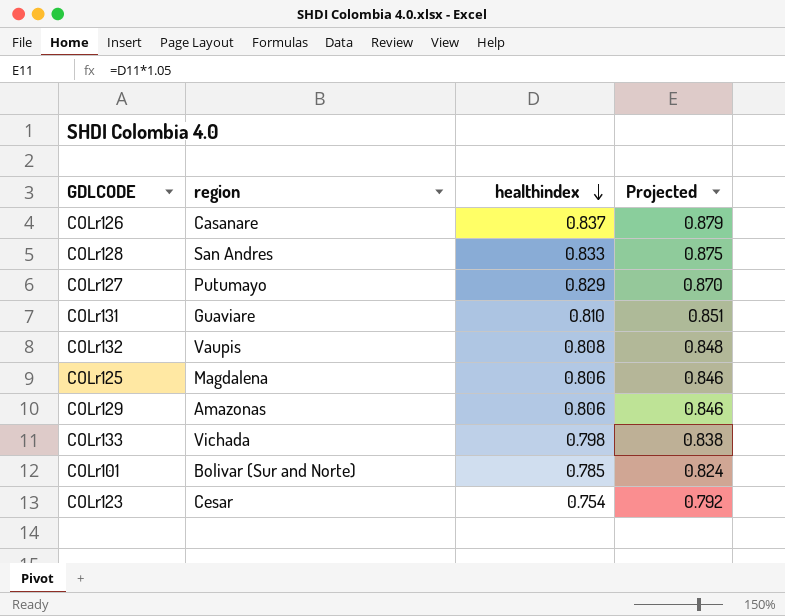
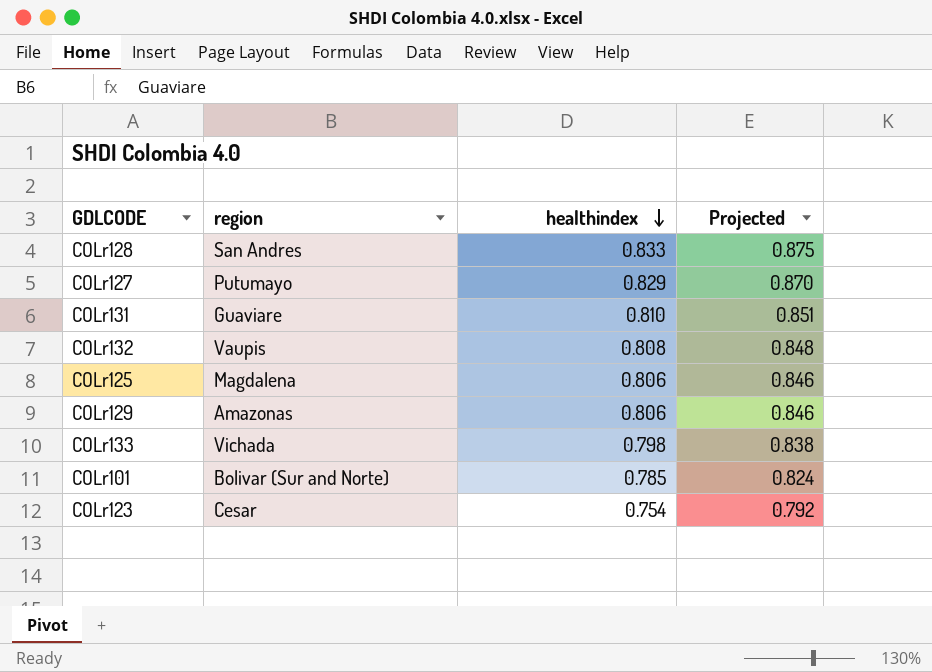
row COLr126: Casanare | 0.837 | 0.879 -> none

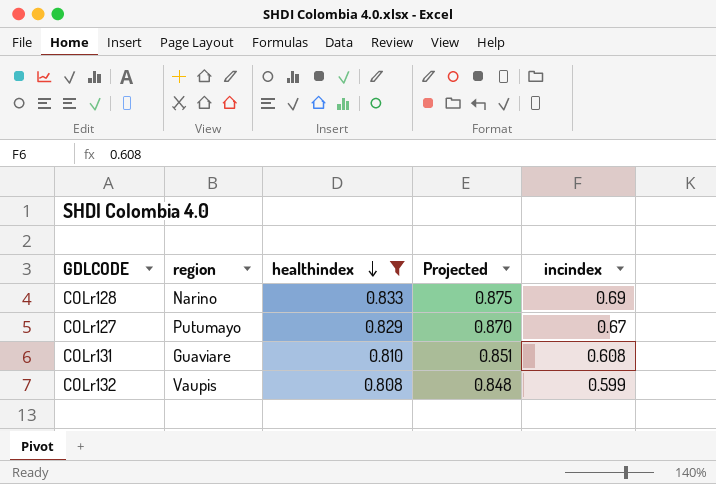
filter: none -> healthindex >= 0.808
column incindex | position: none -> 5
COLr128 | region: San Andres -> Narino

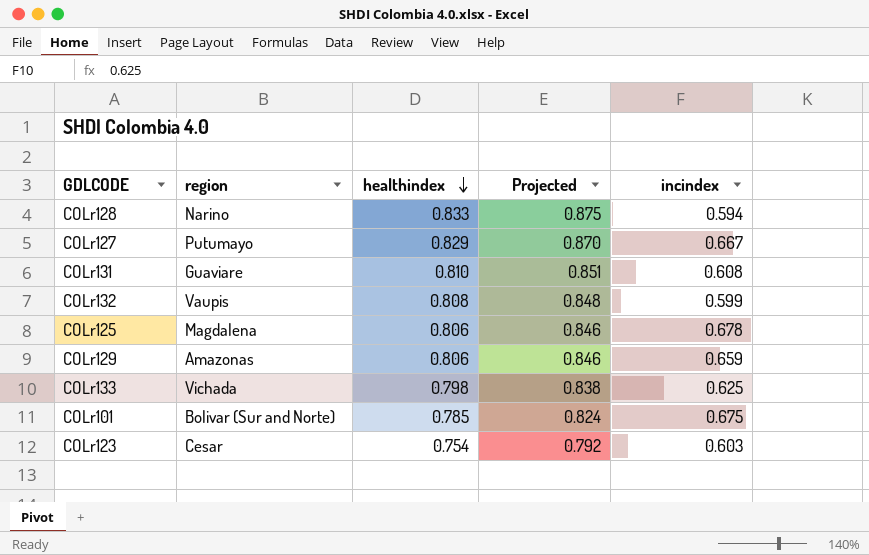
filter: healthindex >= 0.808 -> none
COLr128 | incindex: 0.69 -> 0.594
COLr127 | incindex: 0.67 -> 0.667

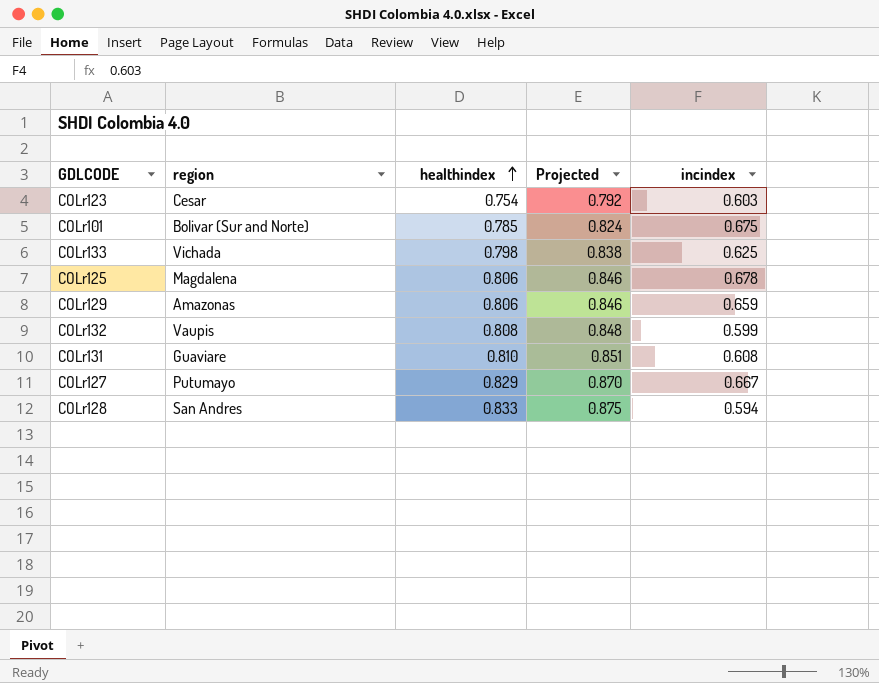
row order: healthindex descending -> healthindex ascending
COLr128 | region: Narino -> San Andres

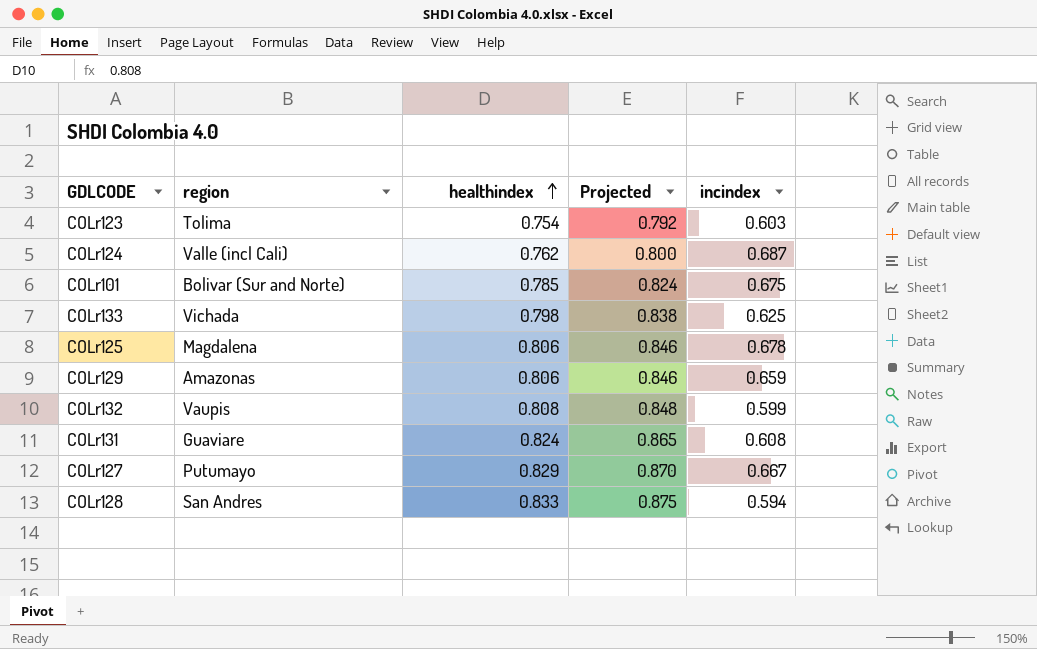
COLr123 | region: Cesar -> Tolima
row COLr124: none -> Valle (incl Cali) | 0.762 | 0.800 | 0.687
COLr131 | healthindex: 0.810 -> 0.824
COLr131 | Projected: 0.851 -> 0.865

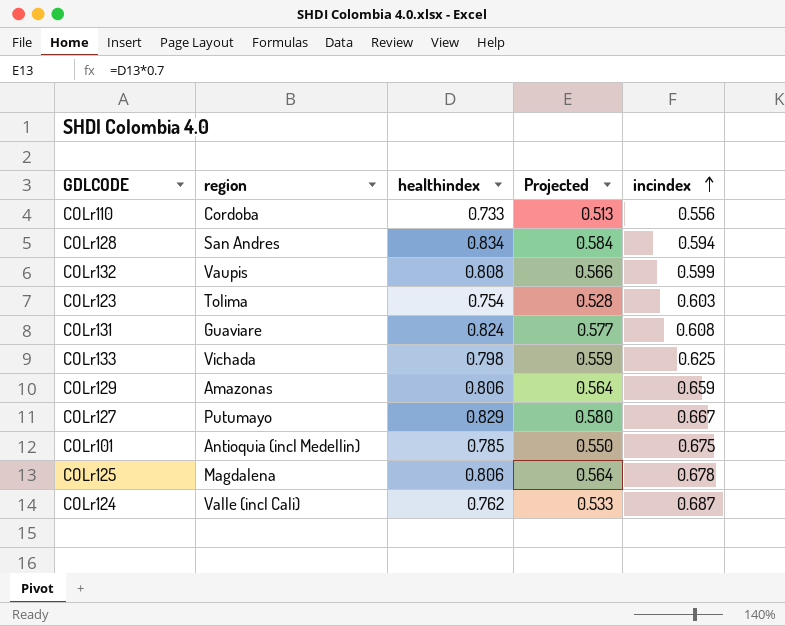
row order: healthindex ascending -> incindex ascending
column Projected | formula: [healthindex] * 1.05 -> [healthindex] * 0.7
row COLr110: none -> Cordoba | 0.733 | 0.513 | 0.556
COLr128 | healthindex: 0.833 -> 0.834
COLr101 | region: Bolivar (Sur and Norte) -> Antioquia (incl Medellin)

